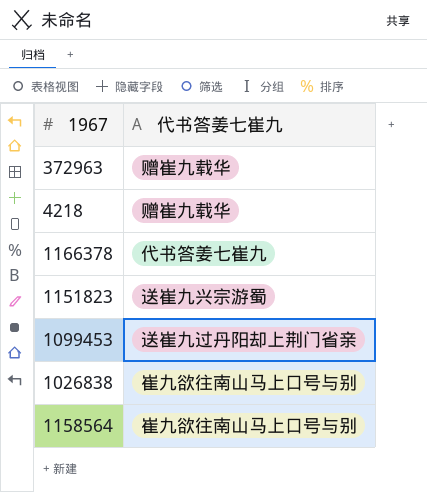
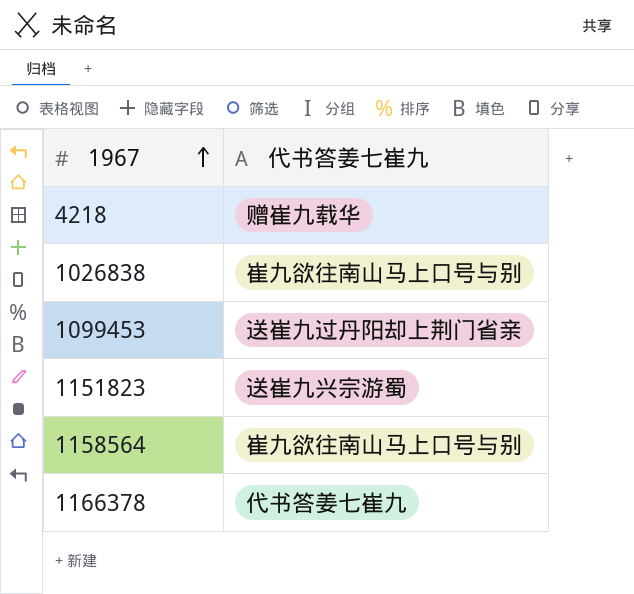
row order: none -> 1967 ascending
row 372963: 赠崔九载华 -> none

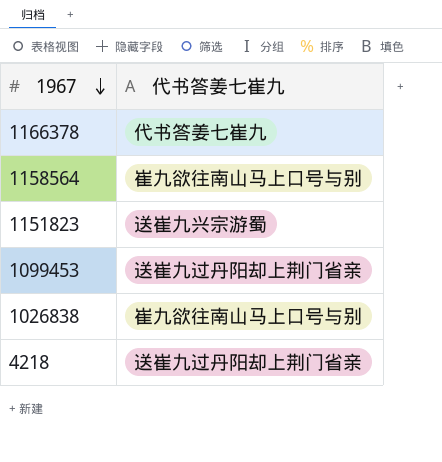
row order: 1967 ascending -> 1967 descending
4218 | 代书答姜七崔九: 赠崔九载华 -> 送崔九过丹阳却上荆门省亲

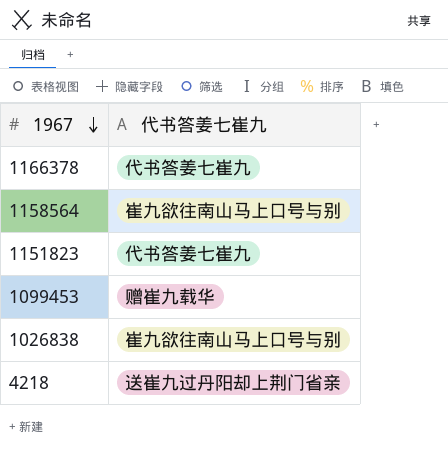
1151823 | 代书答姜七崔九: 送崔九兴宗游蜀 -> 代书答姜七崔九
1099453 | 代书答姜七崔九: 送崔九过丹阳却上荆门省亲 -> 赠崔九载华

